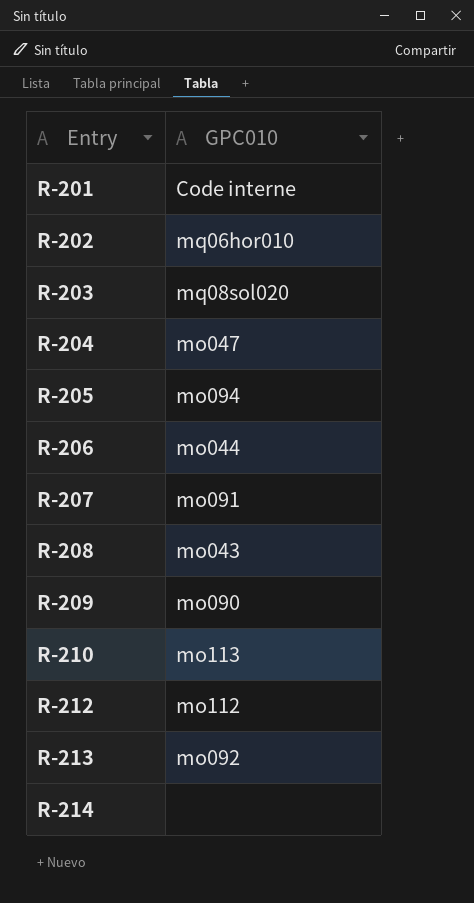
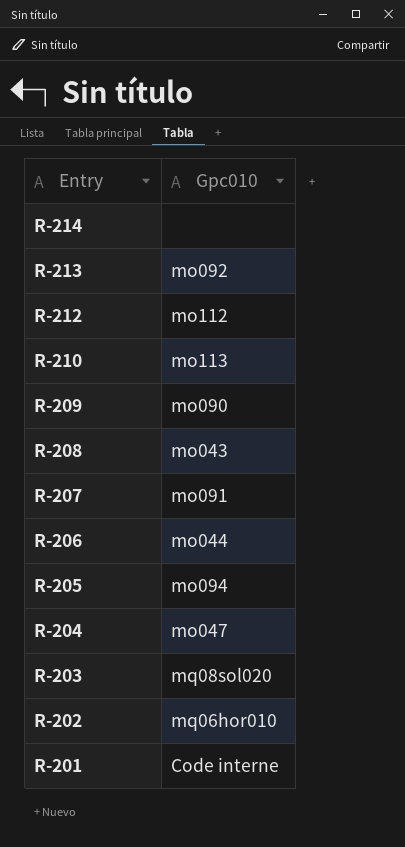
row order: Entry ascending -> Entry descending
column name: GPC010 -> Gpc010

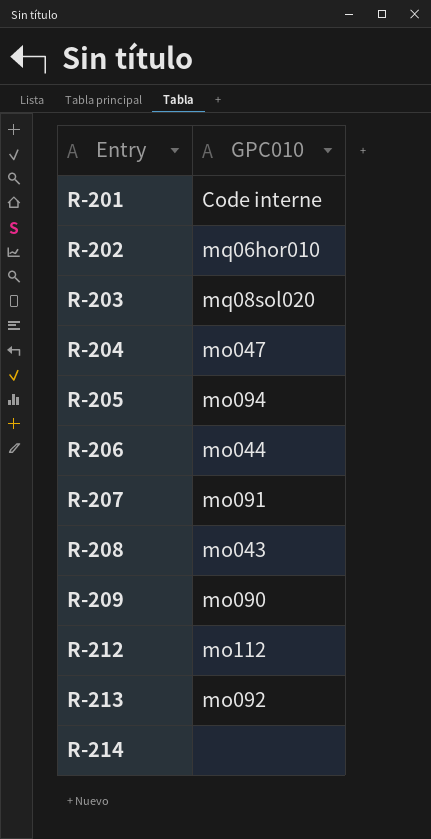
row order: Entry descending -> Entry ascending
column name: Gpc010 -> GPC010
row R-210: mo113 -> none

